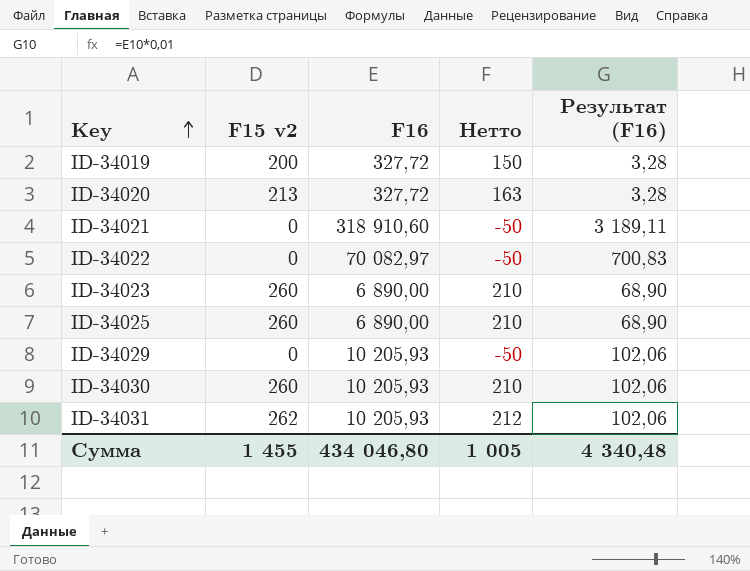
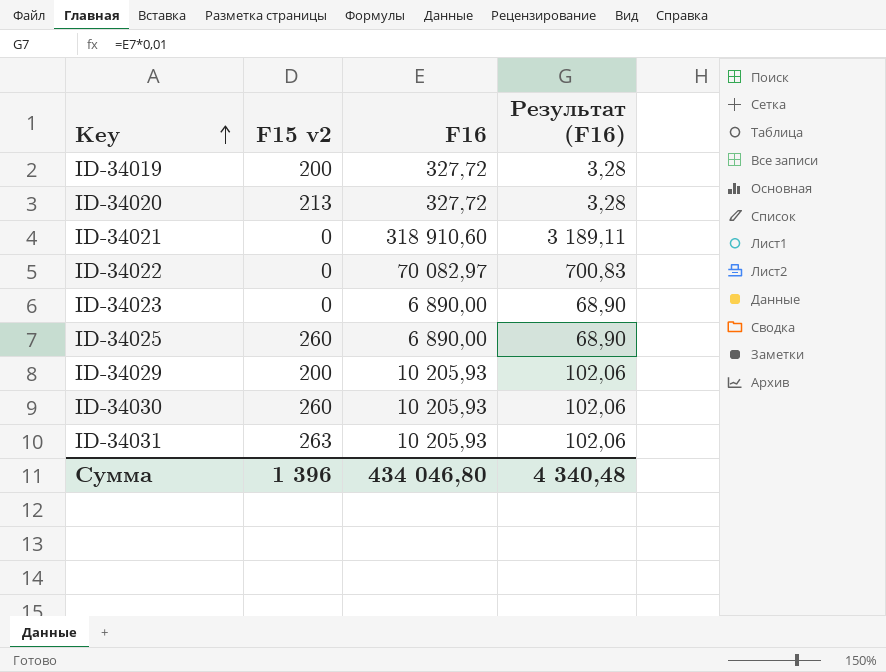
column Нетто | formula: [F15 v2] - 50 -> none
ID-34023 | F15 v2: 260 -> 0
ID-34029 | F15 v2: 0 -> 200
ID-34031 | F15 v2: 262 -> 263
Сумма | F15 v2: 1 455 -> 1 396

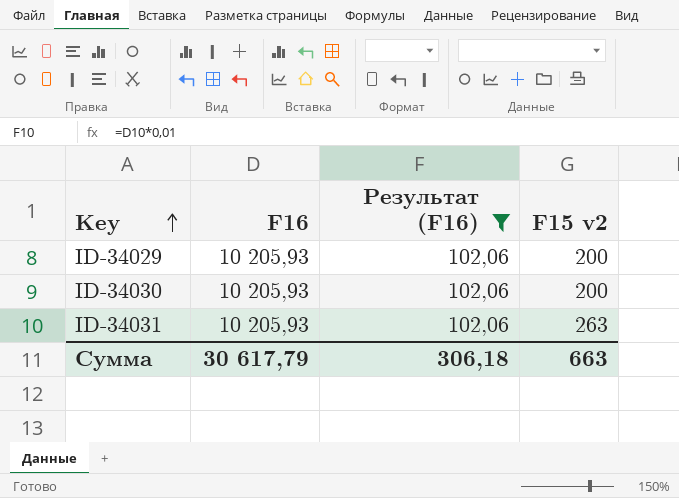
filter: none -> Результат (F16) = 102,06
column F15 v2 | position: 2 -> 4
ID-34030 | F15 v2: 260 -> 200
Сумма | F16: 434 046,80 -> 30 617,79
Сумма | Результат (F16): 4 340,48 -> 306,18
Сумма | F15 v2: 1 396 -> 663

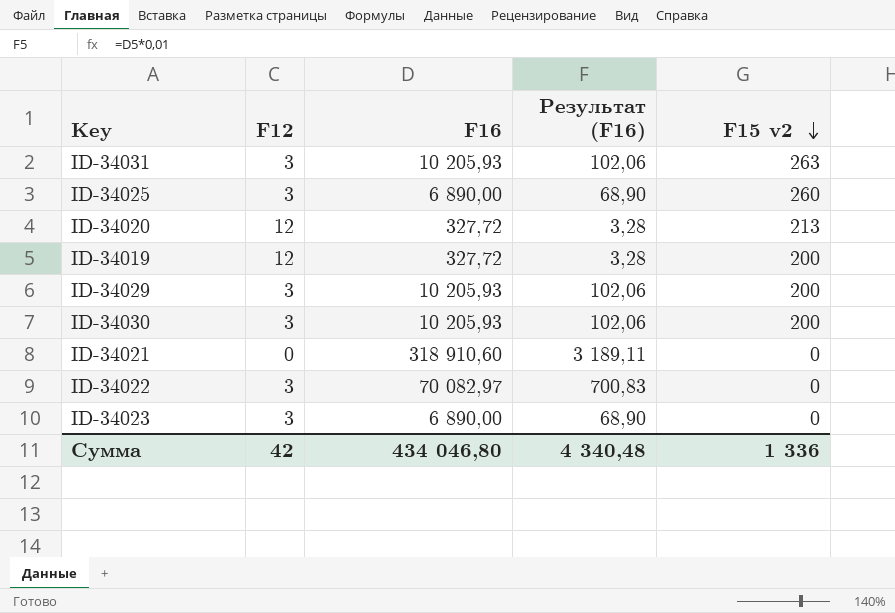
filter: Результат (F16) = 102,06 -> none
row order: Key ascending -> F15 v2 descending
column F12 | position: none -> 2
Сумма | F16: 30 617,79 -> 434 046,80
Сумма | Результат (F16): 306,18 -> 4 340,48
Сумма | F15 v2: 663 -> 1 336

